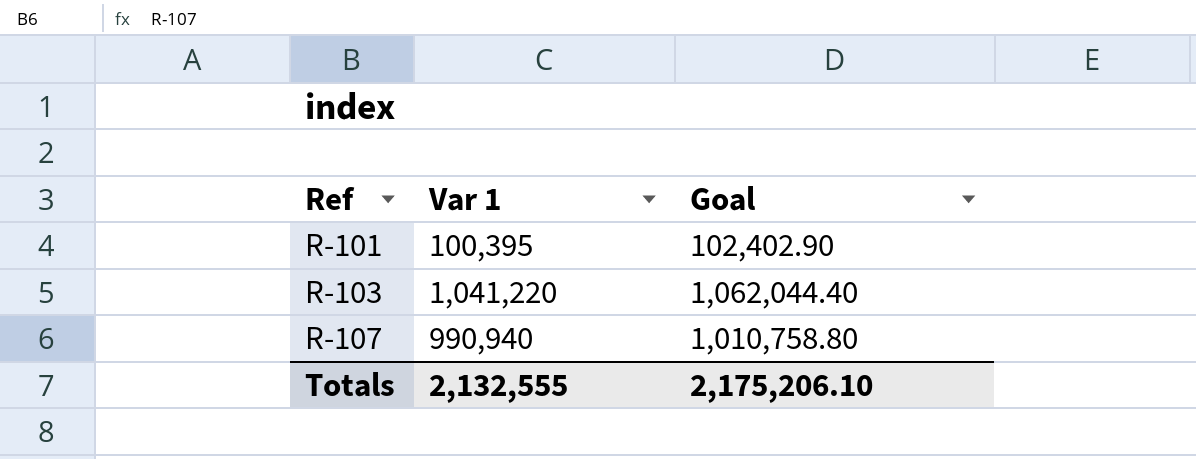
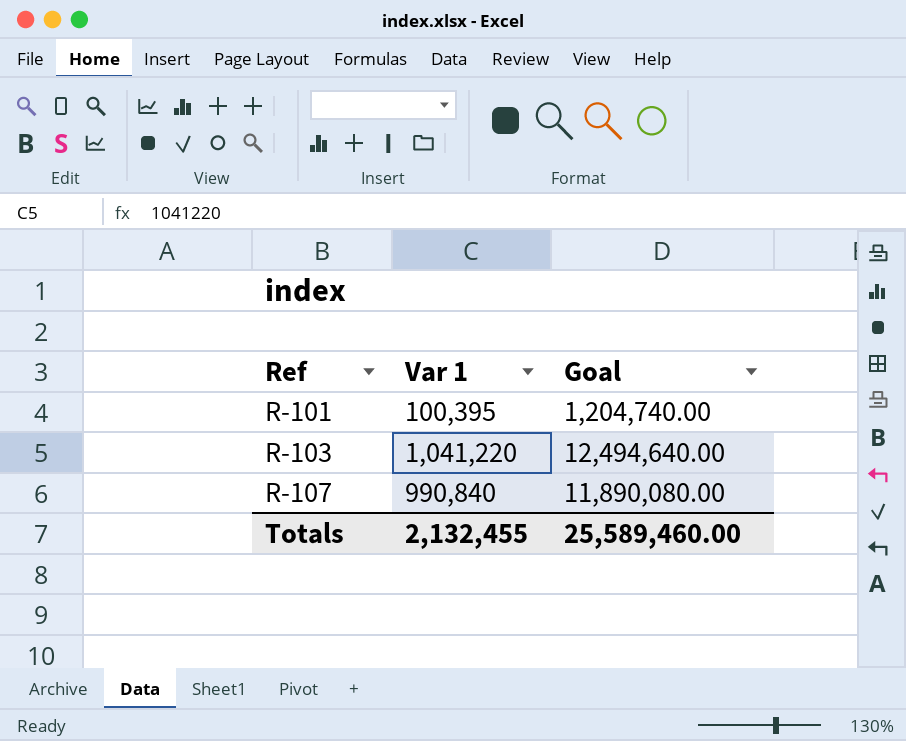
column Goal | formula: [Var 1] * 1.02 -> [Var 1] * 12
R-107 | Var 1: 990,940 -> 990,840
Totals | Var 1: 2,132,555 -> 2,132,455
Totals | Goal: 2,175,206.10 -> 25,589,460.00

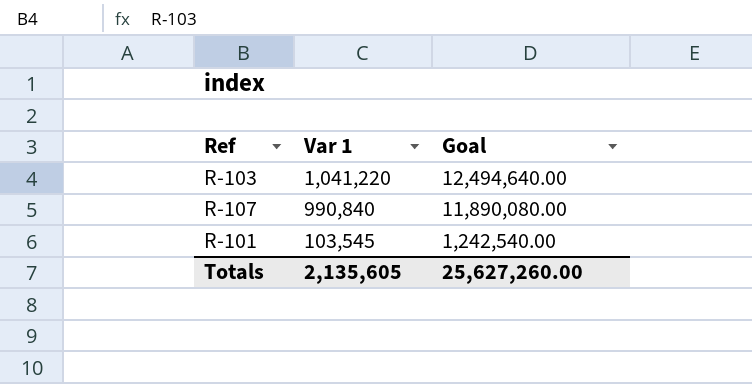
row order: Ref ascending -> Var 1 descending
R-101 | Var 1: 100,395 -> 103,545
R-101 | Goal: 1,204,740.00 -> 1,242,540.00
Totals | Var 1: 2,132,455 -> 2,135,605
Totals | Goal: 25,589,460.00 -> 25,627,260.00

